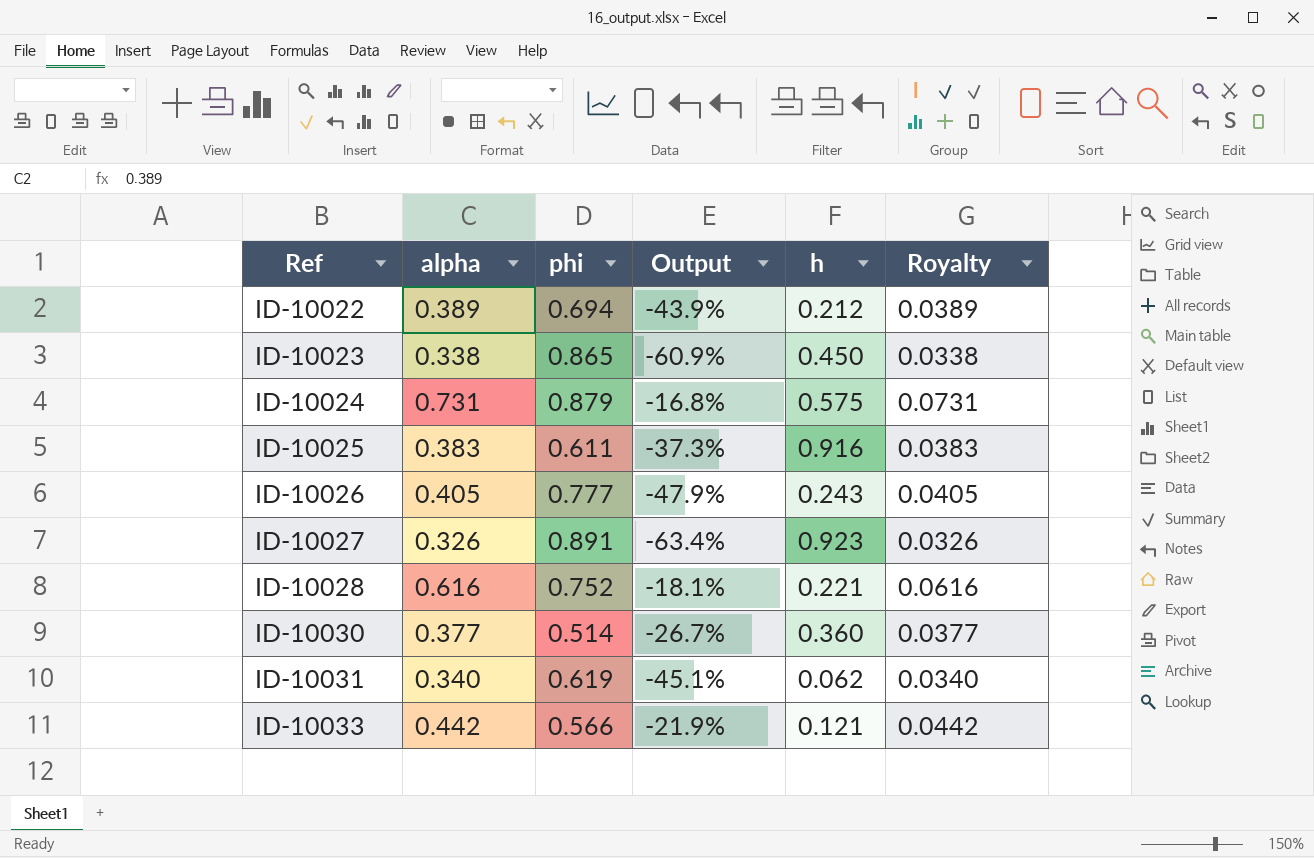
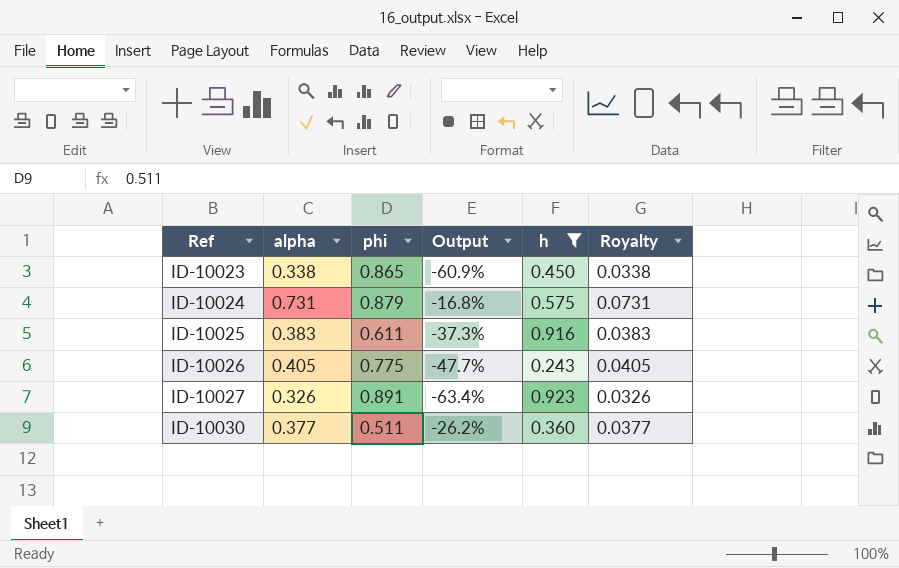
filter: none -> h >= 0.243
ID-10026 | phi: 0.777 -> 0.775
ID-10026 | Output: -47.9% -> -47.7%
ID-10030 | phi: 0.514 -> 0.511
ID-10030 | Output: -26.7% -> -26.2%

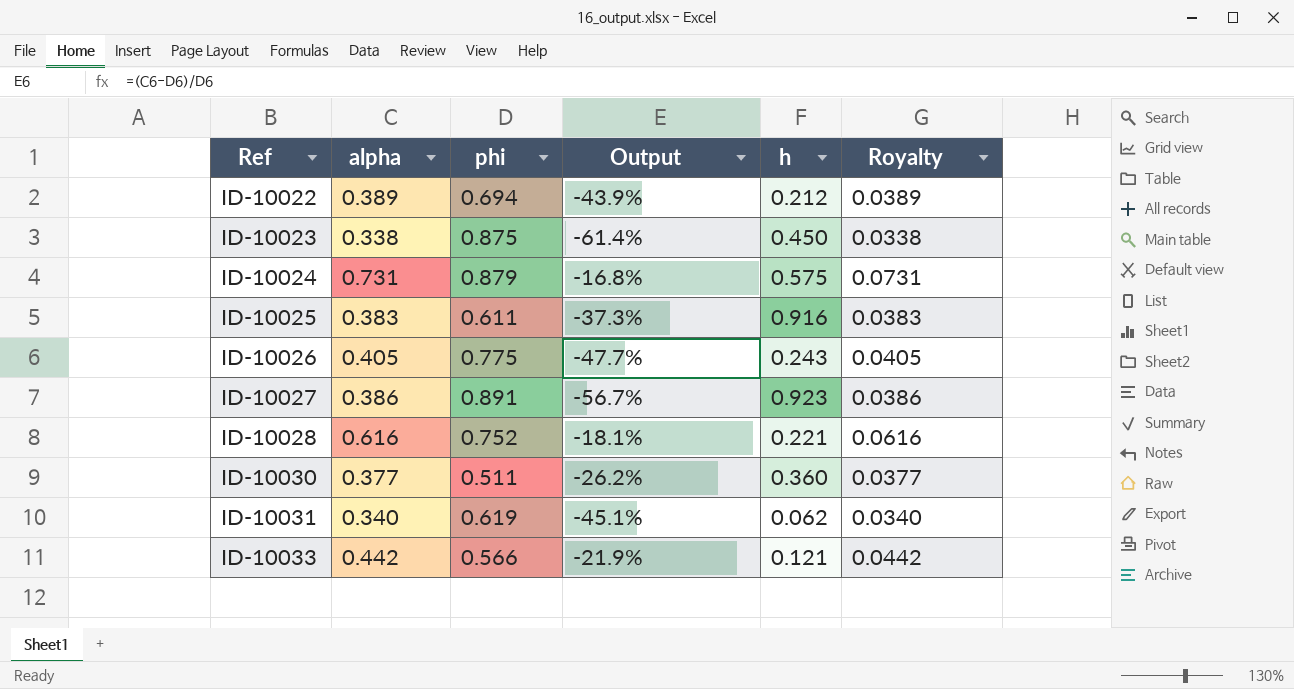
filter: h >= 0.243 -> none
ID-10023 | phi: 0.865 -> 0.875
ID-10023 | Output: -60.9% -> -61.4%
ID-10027 | alpha: 0.326 -> 0.386
ID-10027 | Output: -63.4% -> -56.7%
ID-10027 | Royalty: 0.0326 -> 0.0386

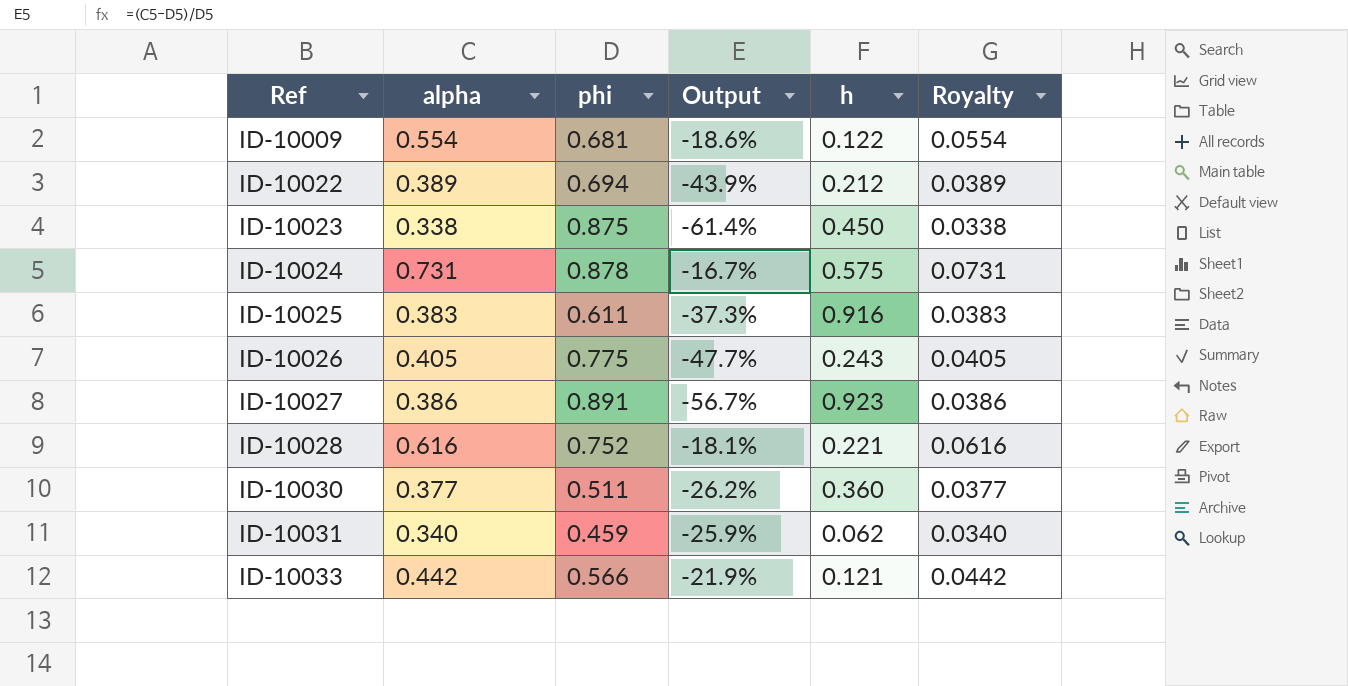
row ID-10009: none -> 0.554 | 0.681 | -18.6% | 0.122 | 0.0554
ID-10024 | phi: 0.879 -> 0.878
ID-10024 | Output: -16.8% -> -16.7%
ID-10031 | phi: 0.619 -> 0.459
ID-10031 | Output: -45.1% -> -25.9%

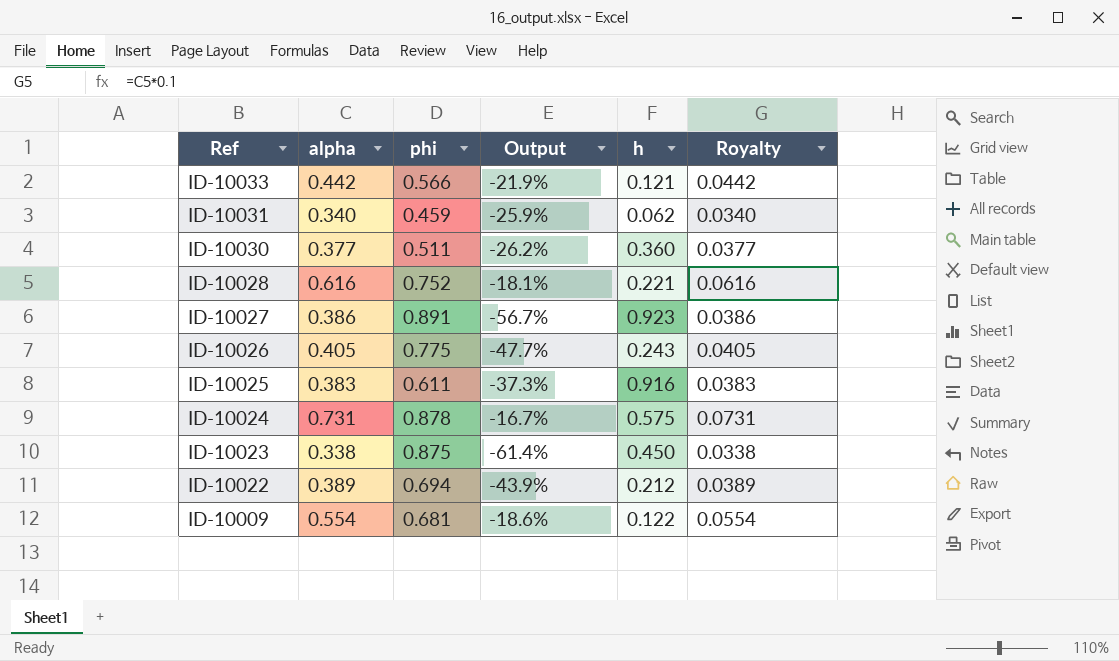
row order: Ref ascending -> Ref descending

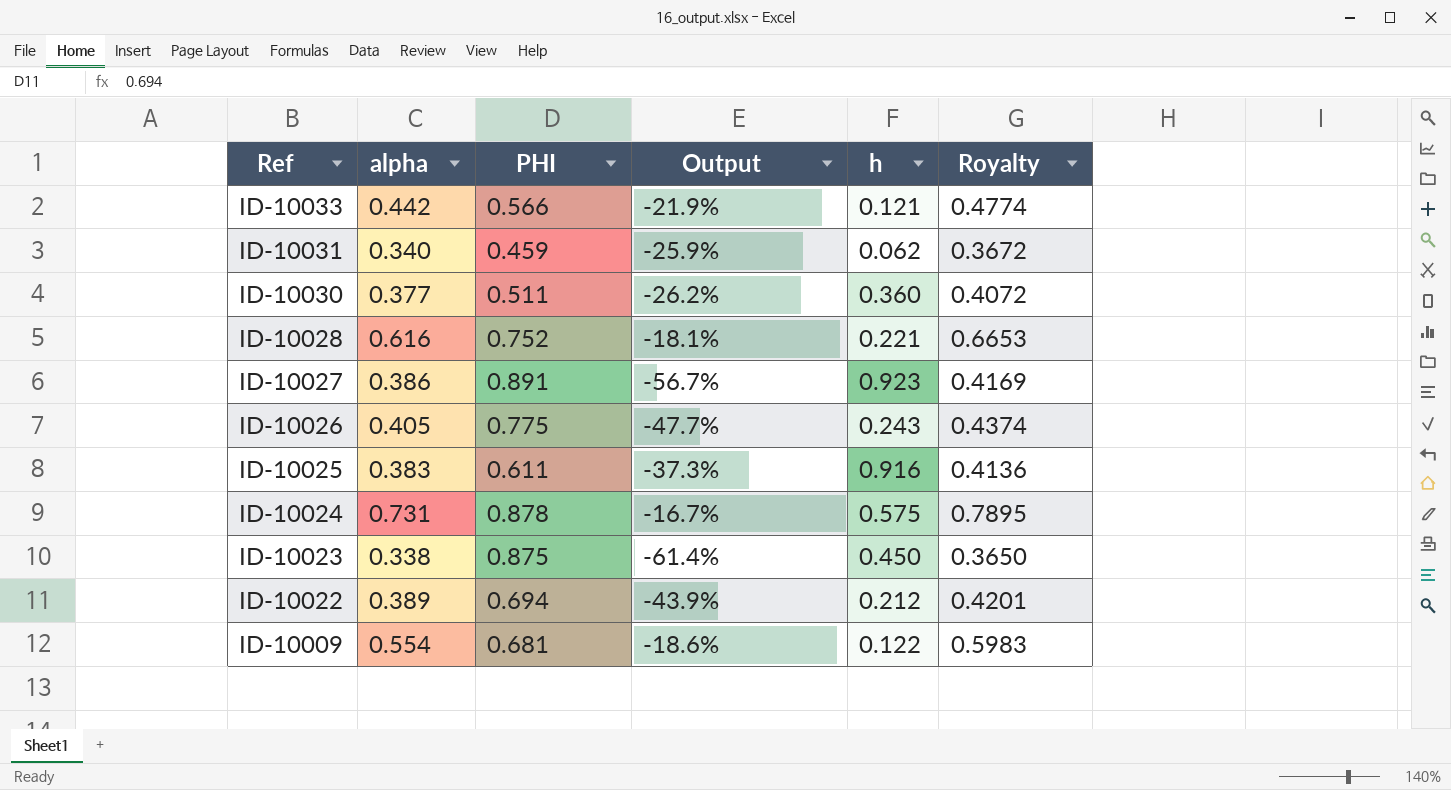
column name: phi -> PHI
column Royalty | formula: [alpha] * 0.1 -> [alpha] * 1.08

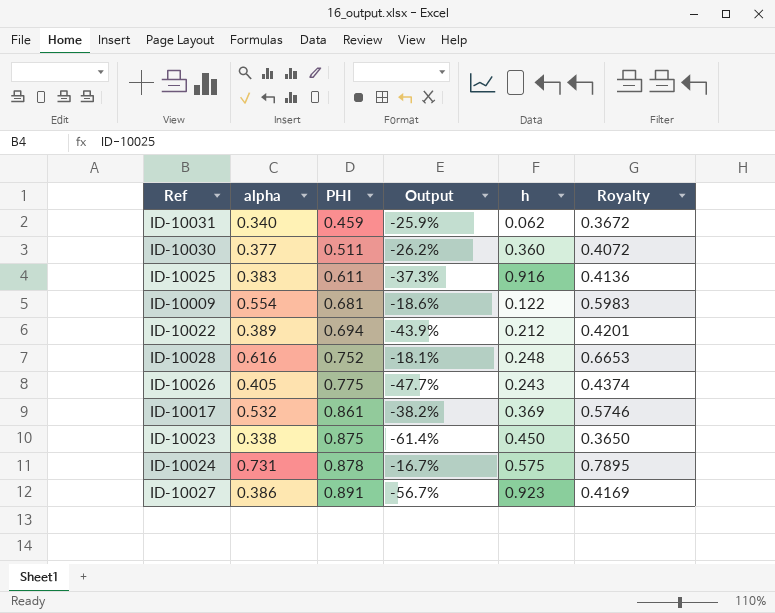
row order: Ref descending -> PHI ascending
row ID-10033: 0.442 | 0.566 | -21.9% | 0.121 | 0.4774 -> none
ID-10028 | h: 0.221 -> 0.248
row ID-10017: none -> 0.532 | 0.861 | -38.2% | 0.369 | 0.5746

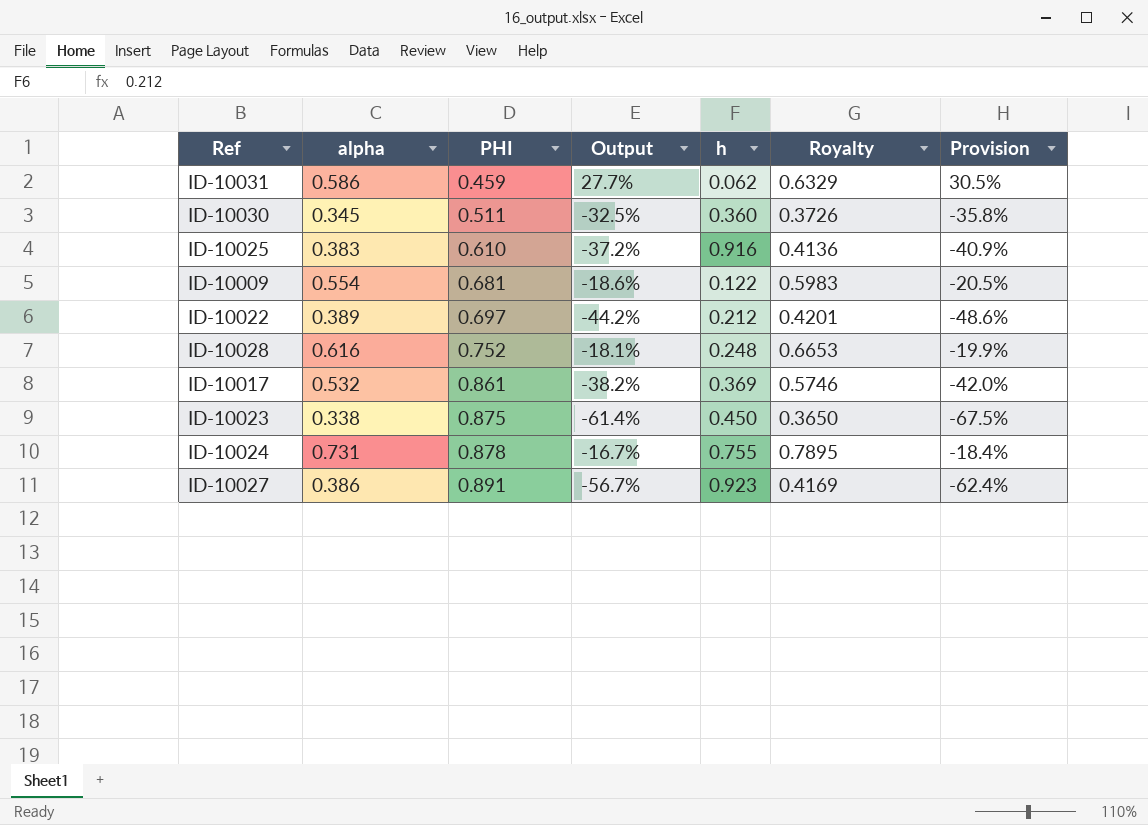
column Provision | formula: none -> [Output] * 1.1
row ID-10026: 0.405 | 0.775 | -47.7% | 0.243 | 0.4374 -> none
ID-10031 | alpha: 0.340 -> 0.586
ID-10031 | Output: -25.9% -> 27.7%
ID-10031 | Royalty: 0.3672 -> 0.6329
ID-10030 | alpha: 0.377 -> 0.345
ID-10030 | Output: -26.2% -> -32.5%
ID-10030 | Royalty: 0.4072 -> 0.3726
ID-10025 | PHI: 0.611 -> 0.610
ID-10025 | Output: -37.3% -> -37.2%
ID-10022 | PHI: 0.694 -> 0.697
ID-10022 | Output: -43.9% -> -44.2%
ID-10024 | h: 0.575 -> 0.755

